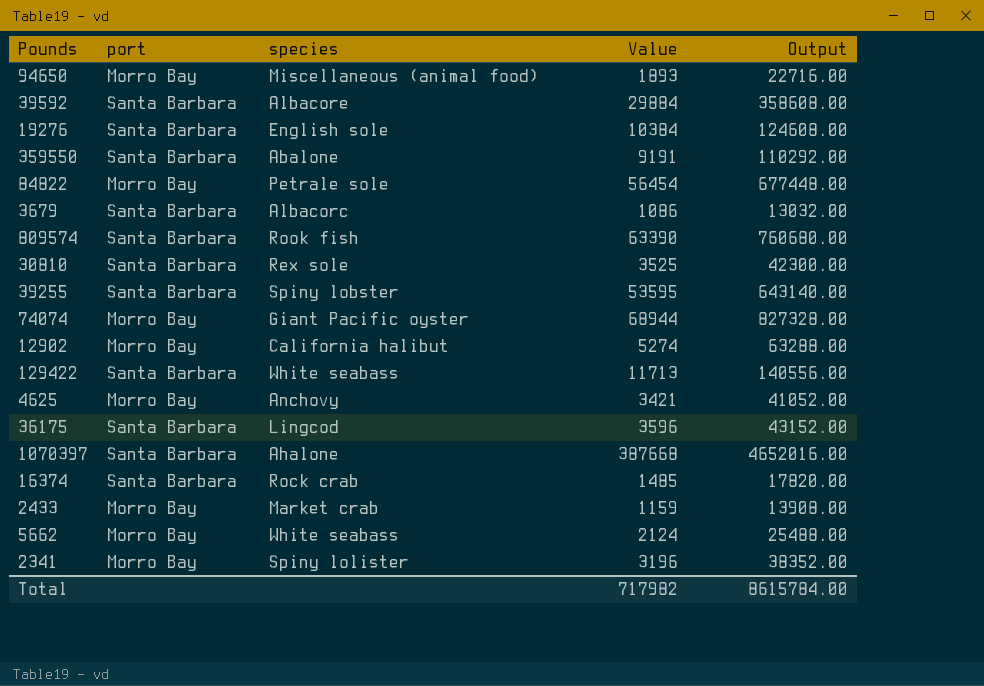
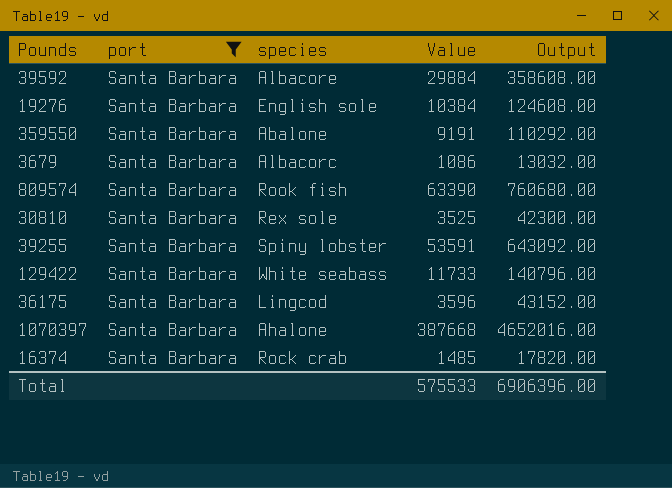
filter: none -> port = Santa Barbara
39255 | Value: 53595 -> 53591
39255 | Output: 643140.00 -> 643092.00
129422 | Value: 11713 -> 11733
129422 | Output: 140556.00 -> 140796.00
Total | Value: 717982 -> 575533
Total | Output: 8615784.00 -> 6906396.00

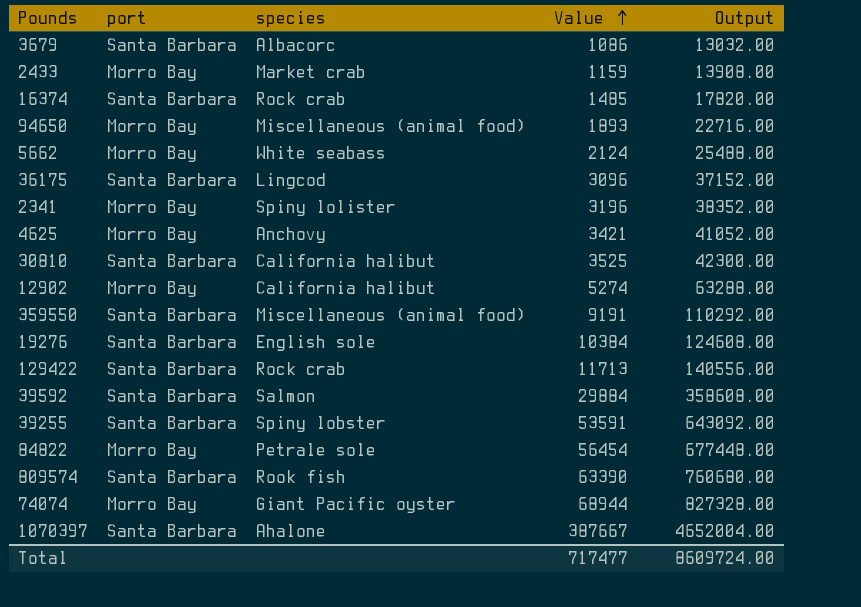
filter: port = Santa Barbara -> none
row order: none -> Value ascending
36175 | Value: 3596 -> 3096
36175 | Output: 43152.00 -> 37152.00
30810 | species: Rex sole -> California halibut
359550 | species: Abalone -> Miscellaneous (animal food)
129422 | species: White seabass -> Rock crab
129422 | Value: 11733 -> 11713
129422 | Output: 140796.00 -> 140556.00
39592 | species: Albacore -> Salmon
1070397 | Value: 387668 -> 387667
1070397 | Output: 4652016.00 -> 4652004.00
Total | Value: 575533 -> 717477
Total | Output: 6906396.00 -> 8609724.00

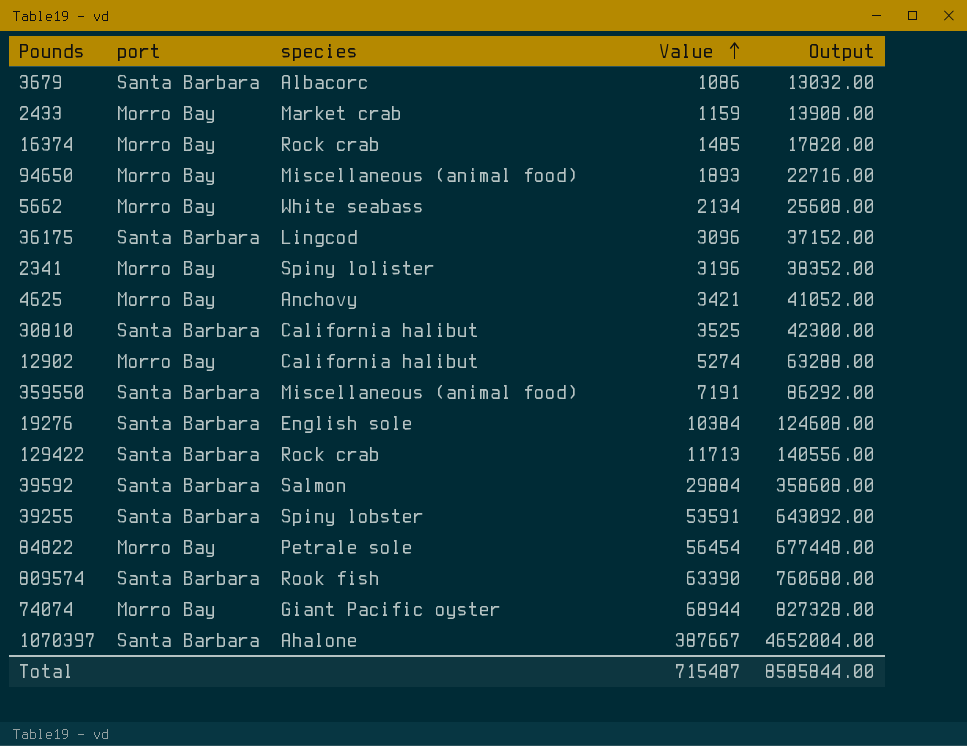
16374 | port: Santa Barbara -> Morro Bay
5662 | Value: 2124 -> 2134
5662 | Output: 25488.00 -> 25608.00
359550 | Value: 9191 -> 7191
359550 | Output: 110292.00 -> 86292.00
Total | Value: 717477 -> 715487
Total | Output: 8609724.00 -> 8585844.00

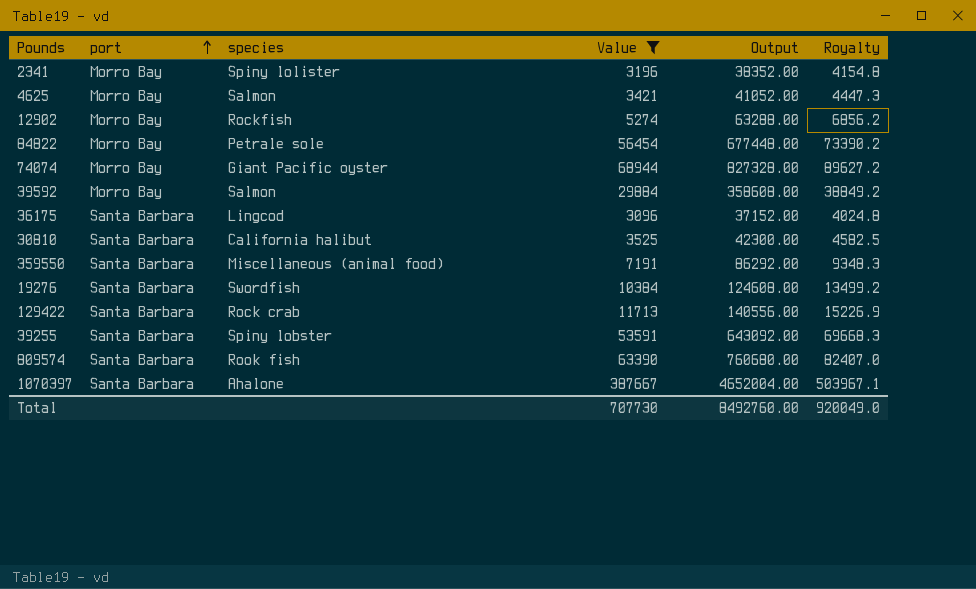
filter: none -> Value >= 3096
row order: Value ascending -> port ascending
column Royalty | formula: none -> [Value] * 1.3
4625 | species: Anchovy -> Salmon
12902 | species: California halibut -> Rockfish
39592 | port: Santa Barbara -> Morro Bay
19276 | species: English sole -> Swordfish
Total | Value: 715487 -> 707730
Total | Output: 8585844.00 -> 8492760.00

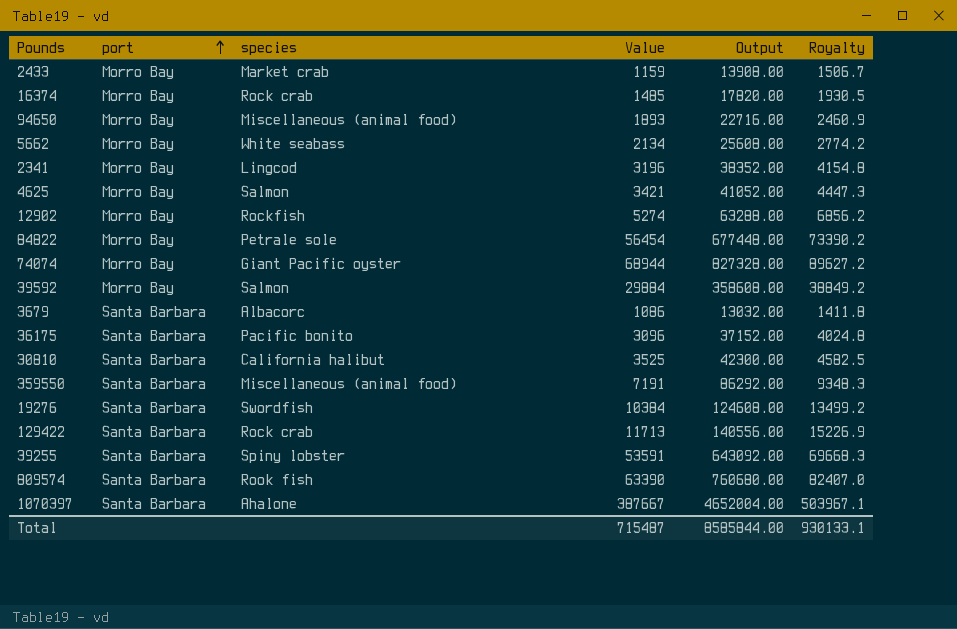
filter: Value >= 3096 -> none
2341 | species: Spiny lolister -> Lingcod
36175 | species: Lingcod -> Pacific bonito
Total | Value: 707730 -> 715487
Total | Output: 8492760.00 -> 8585844.00
Total | Royalty: 920049.0 -> 930133.1

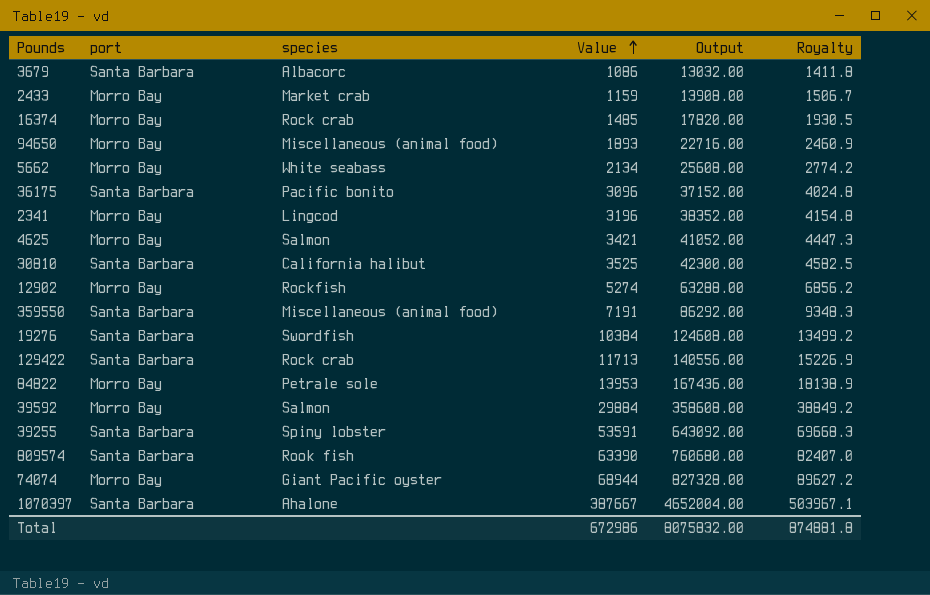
row order: port ascending -> Value ascending
84822 | Value: 56454 -> 13953
84822 | Output: 677448.00 -> 167436.00
84822 | Royalty: 73390.2 -> 18138.9
Total | Value: 715487 -> 672986
Total | Output: 8585844.00 -> 8075832.00
Total | Royalty: 930133.1 -> 874881.8

